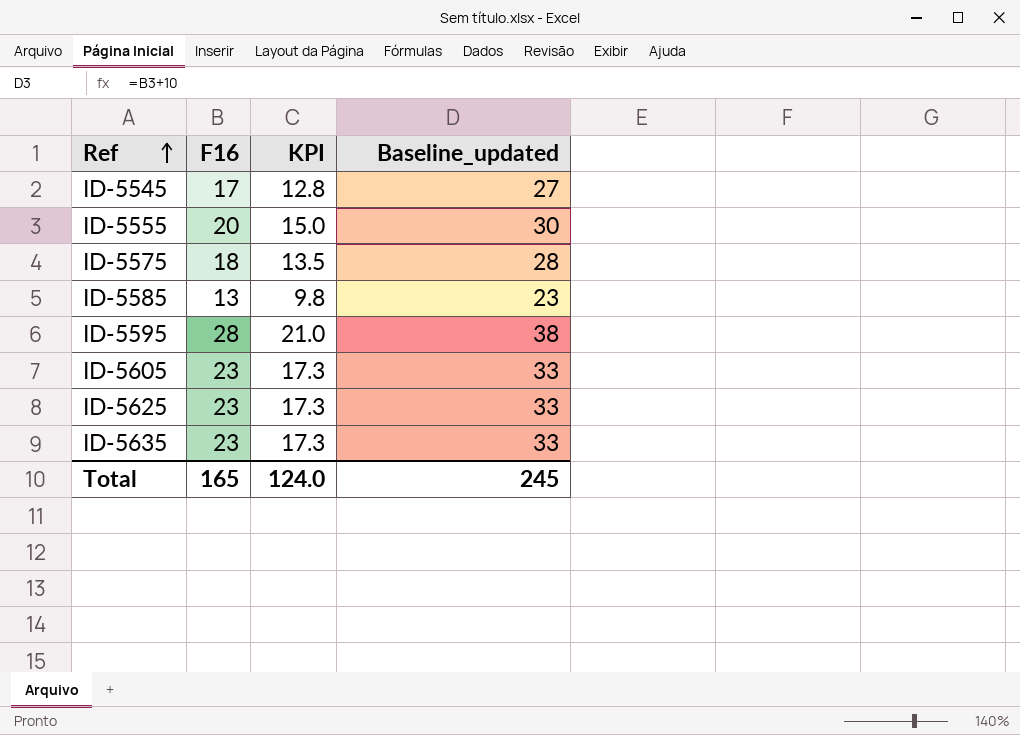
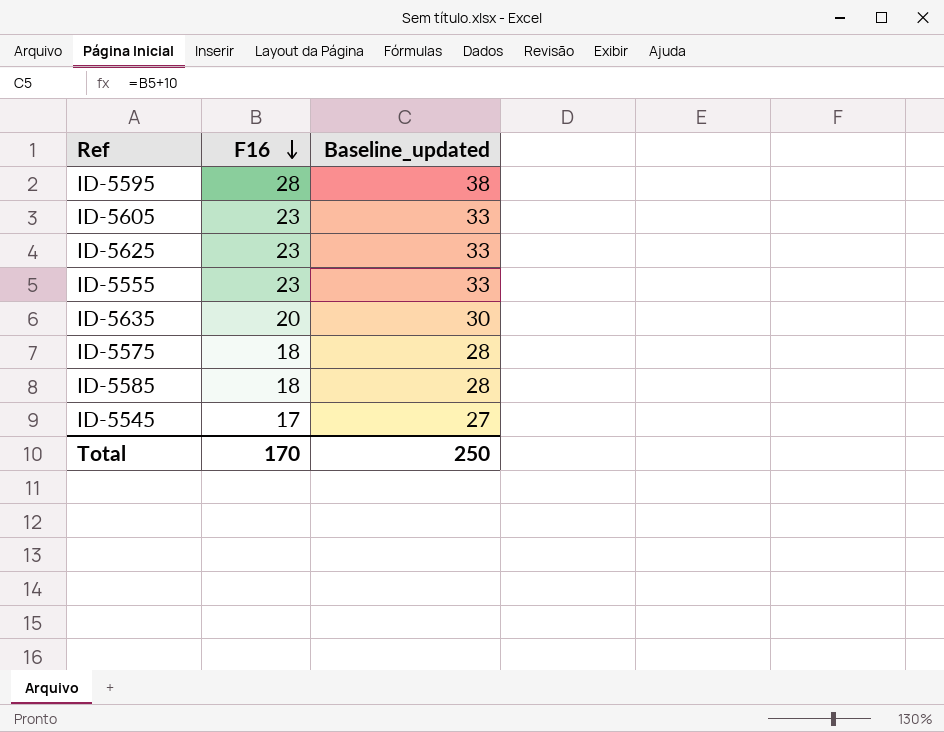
row order: Ref ascending -> F16 descending
column KPI | formula: [F16] * 0.75 -> none
ID-5555 | F16: 20 -> 23
ID-5555 | Baseline_updated: 30 -> 33
ID-5635 | F16: 23 -> 20
ID-5635 | Baseline_updated: 33 -> 30
ID-5585 | F16: 13 -> 18
ID-5585 | Baseline_updated: 23 -> 28
Total | F16: 165 -> 170
Total | Baseline_updated: 245 -> 250

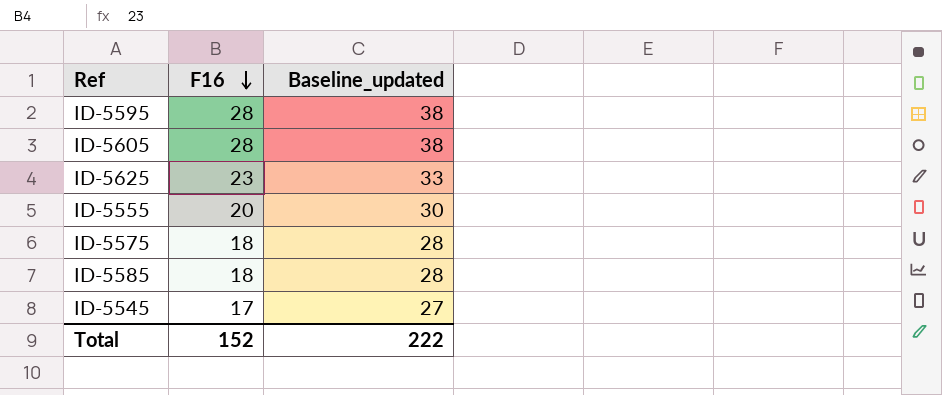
row ID-5635: 20 | 30 -> none
ID-5605 | F16: 23 -> 28
ID-5605 | Baseline_updated: 33 -> 38
ID-5555 | F16: 23 -> 20
ID-5555 | Baseline_updated: 33 -> 30
Total | F16: 170 -> 152
Total | Baseline_updated: 250 -> 222

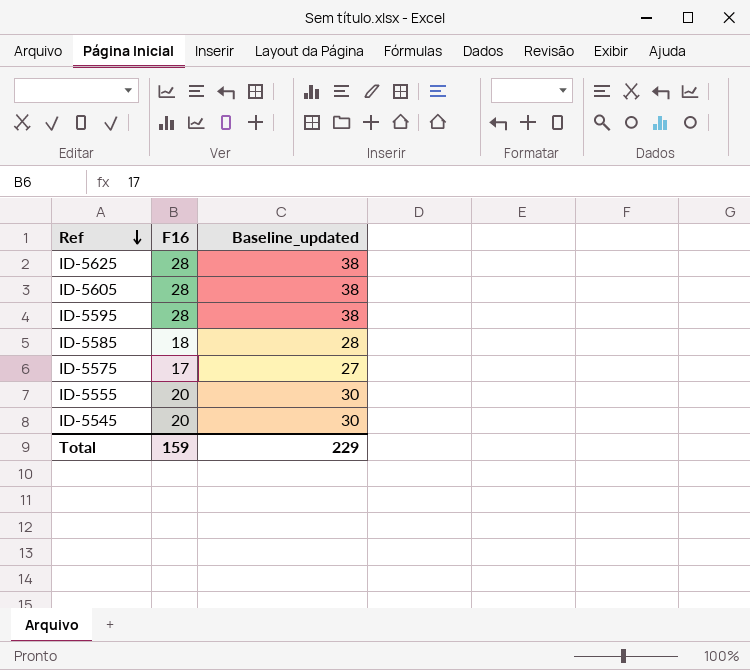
row order: F16 descending -> Ref descending
ID-5625 | F16: 23 -> 28
ID-5625 | Baseline_updated: 33 -> 38
ID-5575 | F16: 18 -> 17
ID-5575 | Baseline_updated: 28 -> 27
ID-5545 | F16: 17 -> 20
ID-5545 | Baseline_updated: 27 -> 30
Total | F16: 152 -> 159
Total | Baseline_updated: 222 -> 229

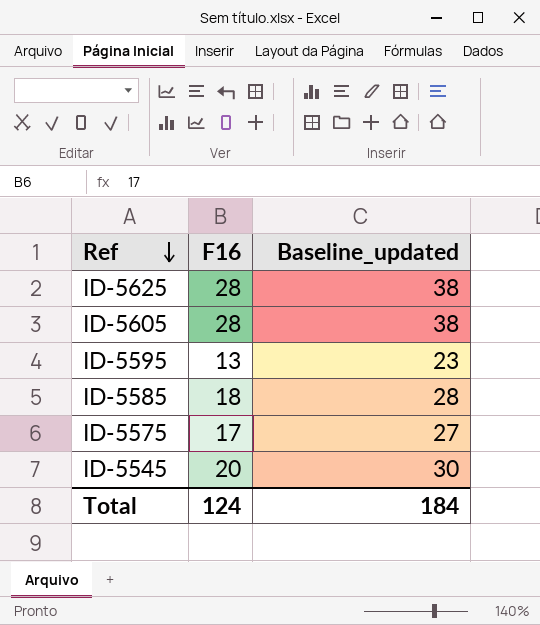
row ID-5555: 20 | 30 -> none
ID-5595 | F16: 28 -> 13
ID-5595 | Baseline_updated: 38 -> 23
Total | F16: 159 -> 124
Total | Baseline_updated: 229 -> 184

